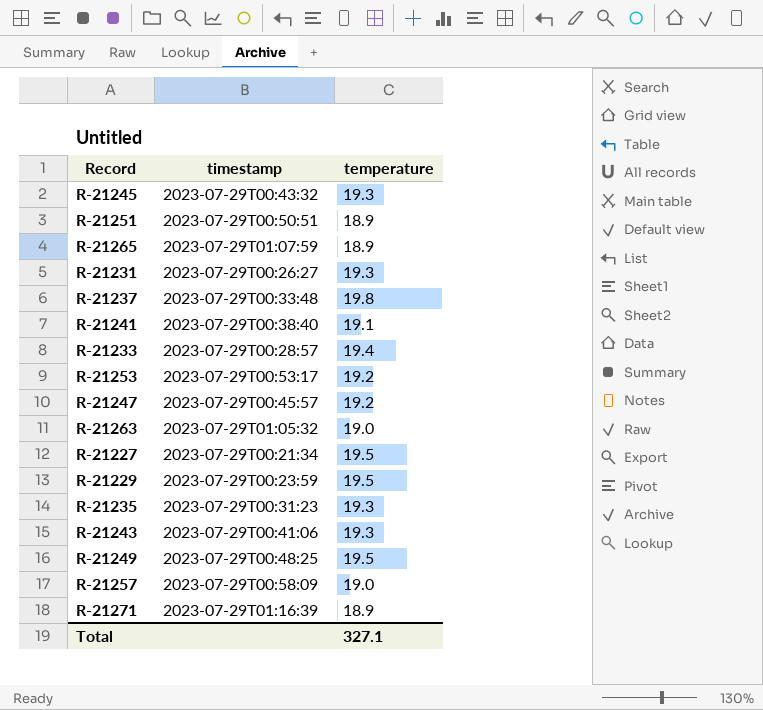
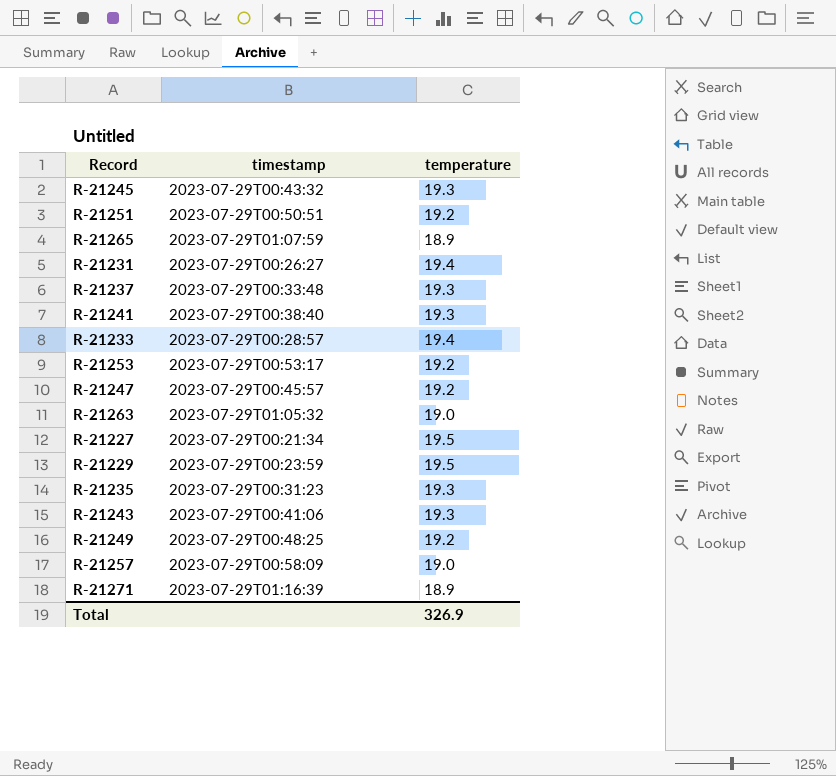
R-21251 | temperature: 18.9 -> 19.2
R-21231 | temperature: 19.3 -> 19.4
R-21237 | temperature: 19.8 -> 19.3
R-21241 | temperature: 19.1 -> 19.3
R-21249 | temperature: 19.5 -> 19.2
Total | temperature: 327.1 -> 326.9

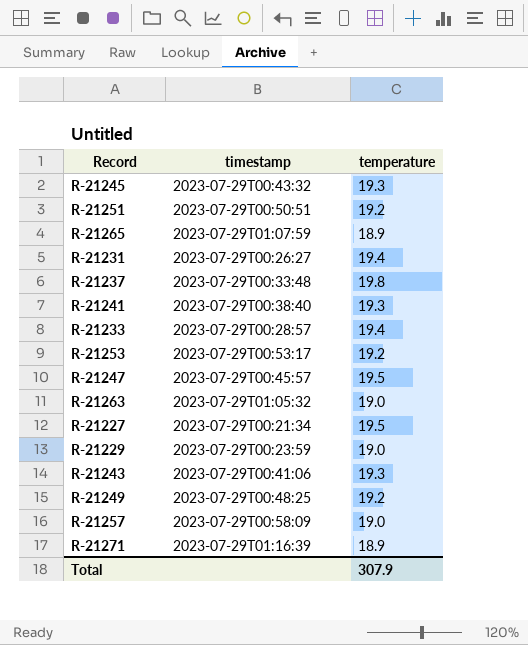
row R-21235: 2023-07-29T00:31:23 | 19.3 -> none
R-21237 | temperature: 19.3 -> 19.8
R-21247 | temperature: 19.2 -> 19.5
R-21229 | temperature: 19.5 -> 19.0
Total | temperature: 326.9 -> 307.9

